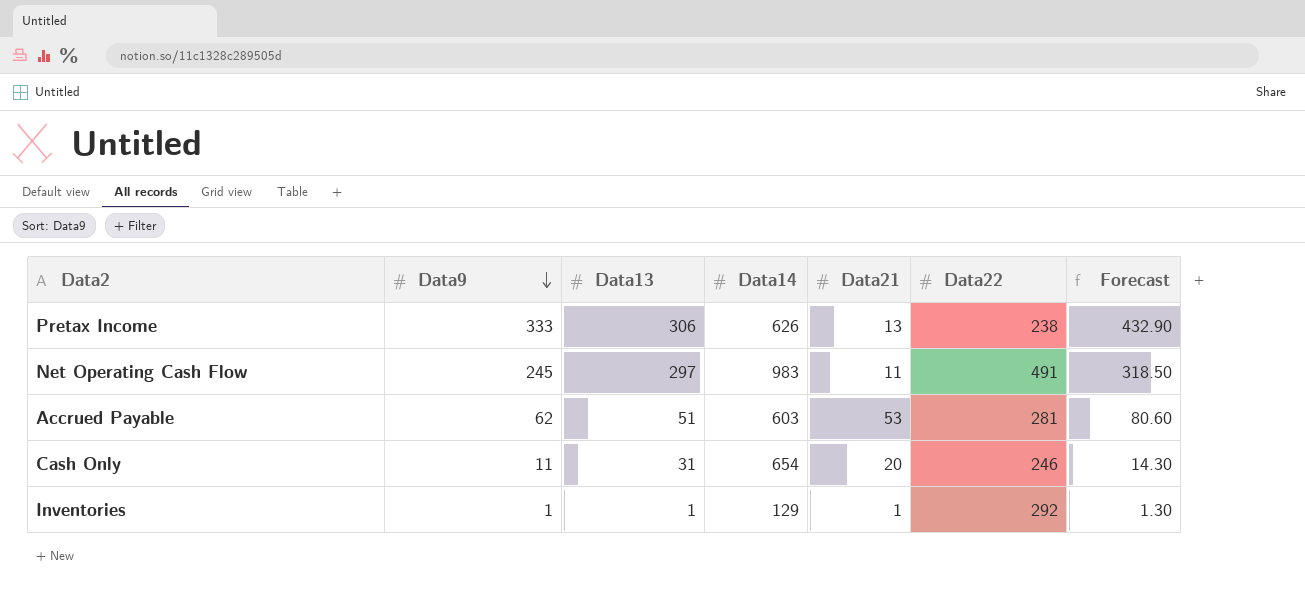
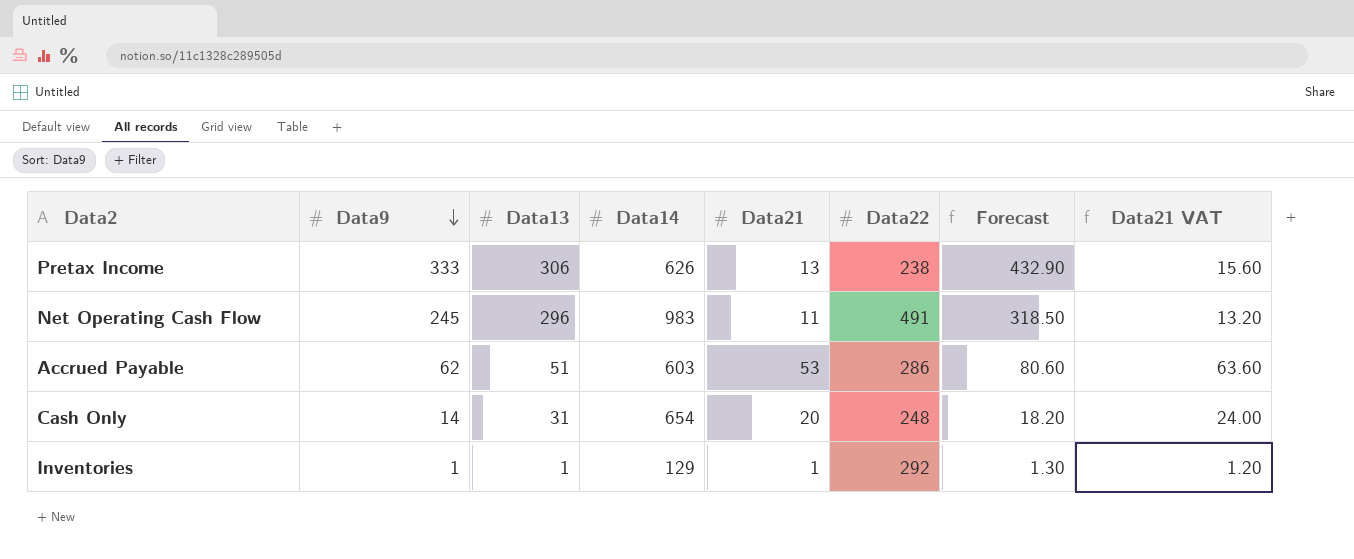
column Data21 VAT | formula: none -> [Data21] * 1.2
Net Operating Cash Flow | Data13: 297 -> 296
Accrued Payable | Data22: 281 -> 286
Cash Only | Data9: 11 -> 14
Cash Only | Data22: 246 -> 248
Cash Only | Forecast: 14.30 -> 18.20

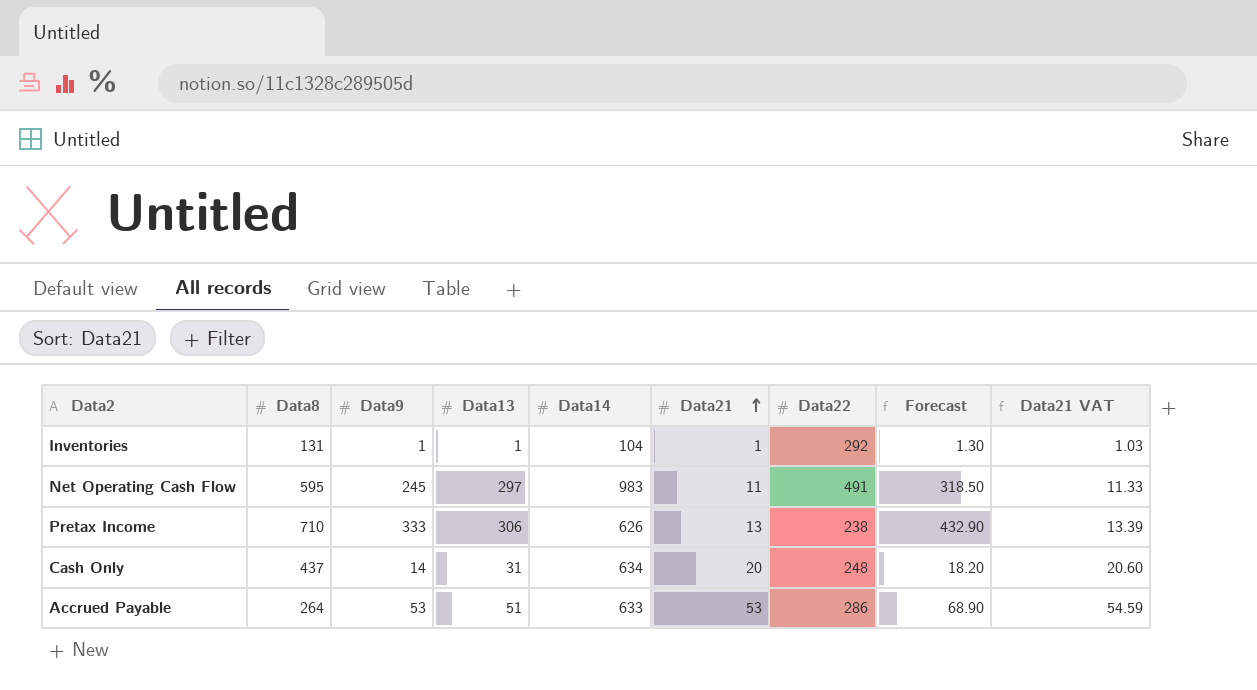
row order: Data9 descending -> Data21 ascending
column Data8 | position: none -> 2
column Data21 VAT | formula: [Data21] * 1.2 -> [Data21] * 1.03
Inventories | Data14: 129 -> 104
Net Operating Cash Flow | Data13: 296 -> 297
Cash Only | Data14: 654 -> 634
Accrued Payable | Data9: 62 -> 53
Accrued Payable | Data14: 603 -> 633
Accrued Payable | Forecast: 80.60 -> 68.90

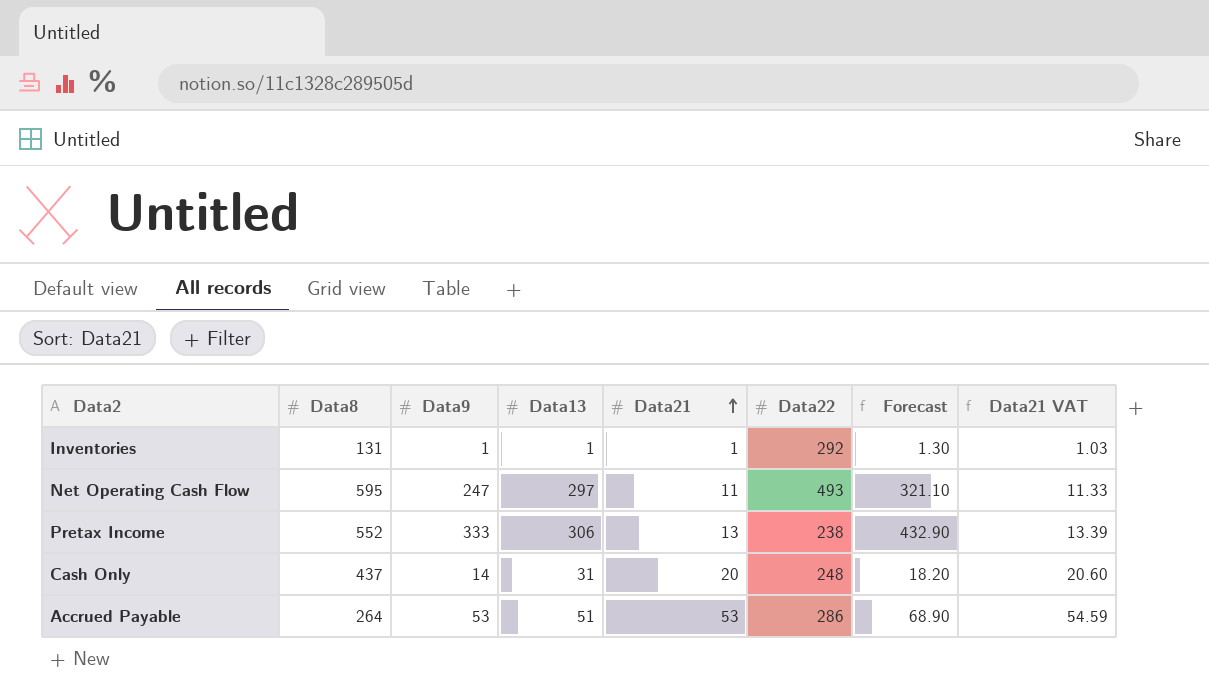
column Data14 | position: 5 -> none
Net Operating Cash Flow | Data9: 245 -> 247
Net Operating Cash Flow | Data22: 491 -> 493
Net Operating Cash Flow | Forecast: 318.50 -> 321.10
Pretax Income | Data8: 710 -> 552

